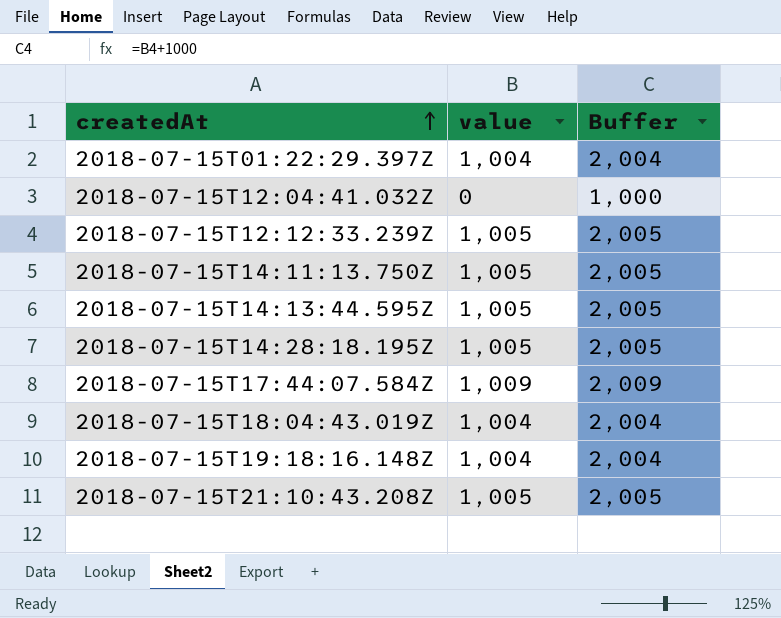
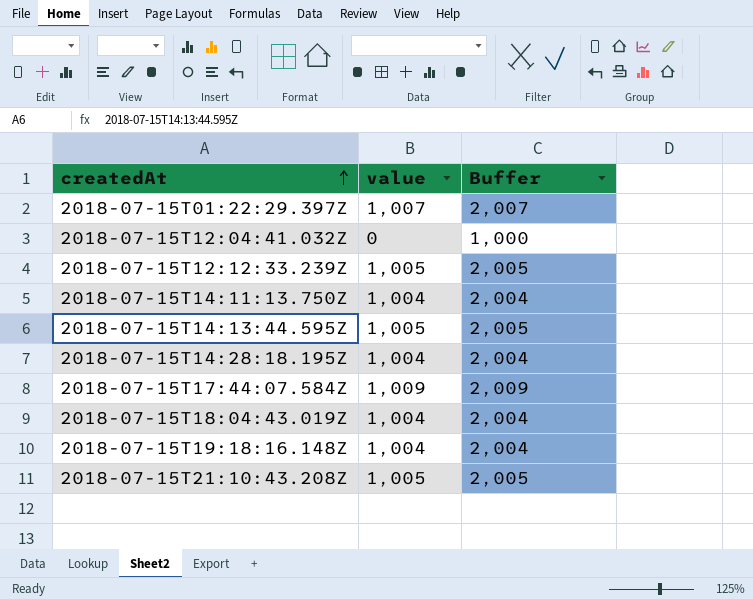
2018-07-15T01:22:29.397Z | value: 1,004 -> 1,007
2018-07-15T01:22:29.397Z | Buffer: 2,004 -> 2,007
2018-07-15T14:11:13.750Z | value: 1,005 -> 1,004
2018-07-15T14:11:13.750Z | Buffer: 2,005 -> 2,004
2018-07-15T14:28:18.195Z | value: 1,005 -> 1,004
2018-07-15T14:28:18.195Z | Buffer: 2,005 -> 2,004

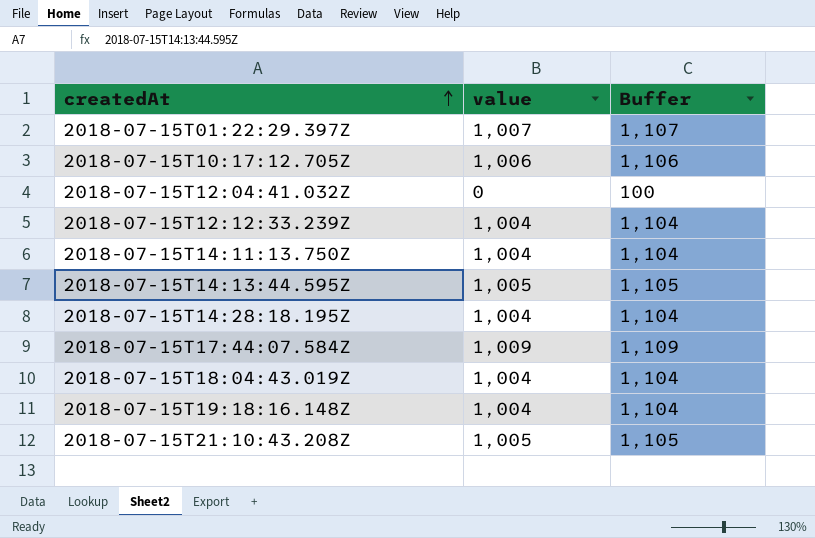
column Buffer | formula: [value] + 1000 -> [value] + 100
row 2018-07-15T10:17:12.705Z: none -> 1,006 | 1,106
2018-07-15T12:12:33.239Z | value: 1,005 -> 1,004

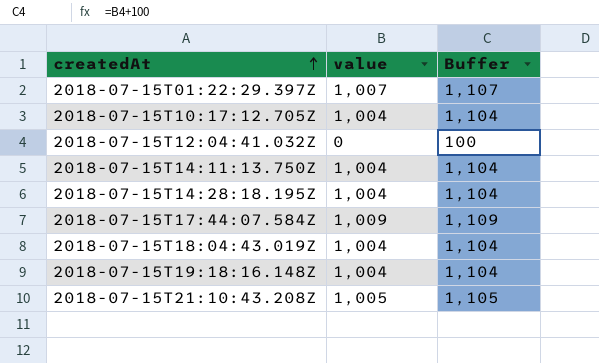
row 2018-07-15T12:12:33.239Z: 1,004 | 1,104 -> none
row 2018-07-15T14:13:44.595Z: 1,005 | 1,105 -> none
2018-07-15T10:17:12.705Z | value: 1,006 -> 1,004
2018-07-15T10:17:12.705Z | Buffer: 1,106 -> 1,104

